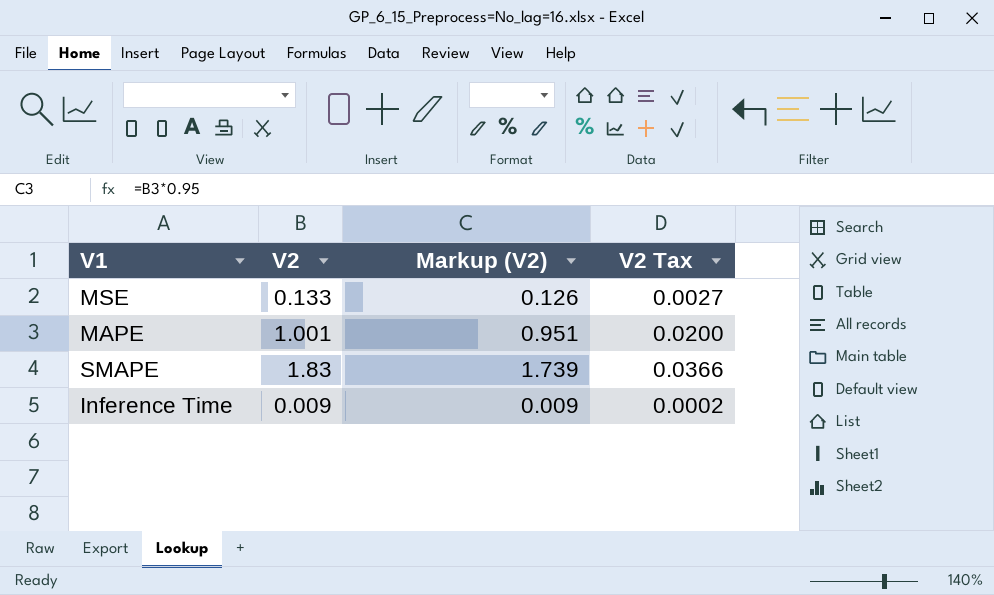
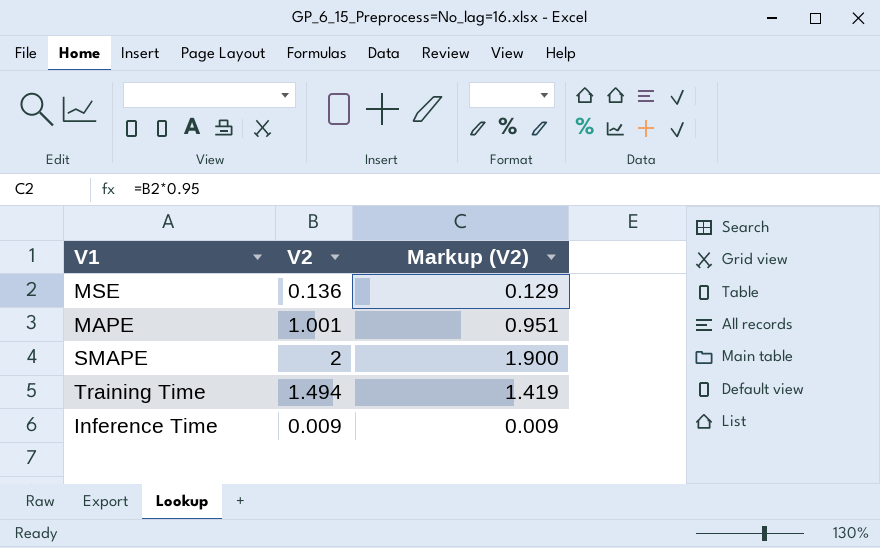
column V2 Tax | formula: [V2] * 0.02 -> none
MSE | V2: 0.133 -> 0.136
MSE | Markup (V2): 0.126 -> 0.129
SMAPE | V2: 1.83 -> 2
SMAPE | Markup (V2): 1.739 -> 1.900
row Training Time: none -> 1.494 | 1.419

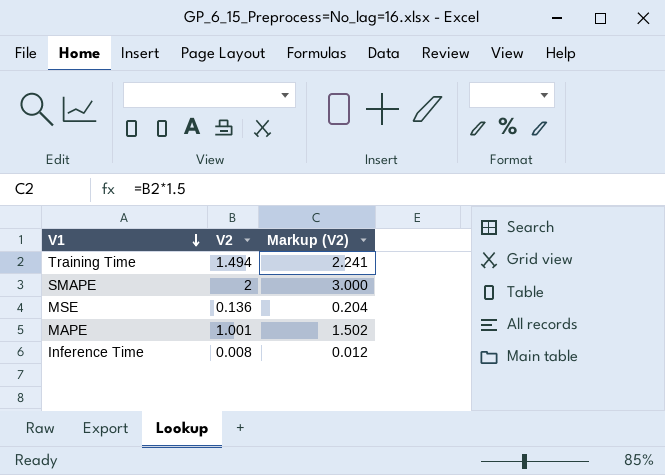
row order: none -> V1 descending
column Markup (V2) | formula: [V2] * 0.95 -> [V2] * 1.5
Inference Time | V2: 0.009 -> 0.008

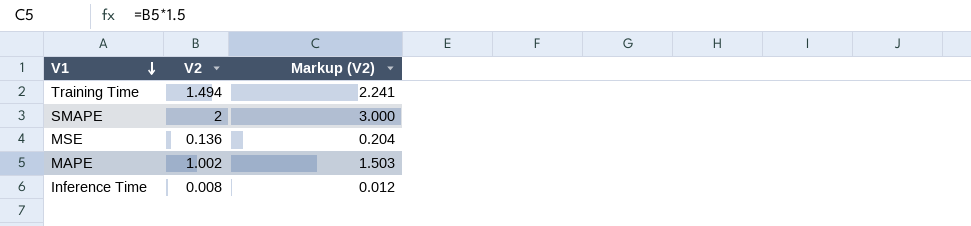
MAPE | V2: 1.001 -> 1.002
MAPE | Markup (V2): 1.502 -> 1.503

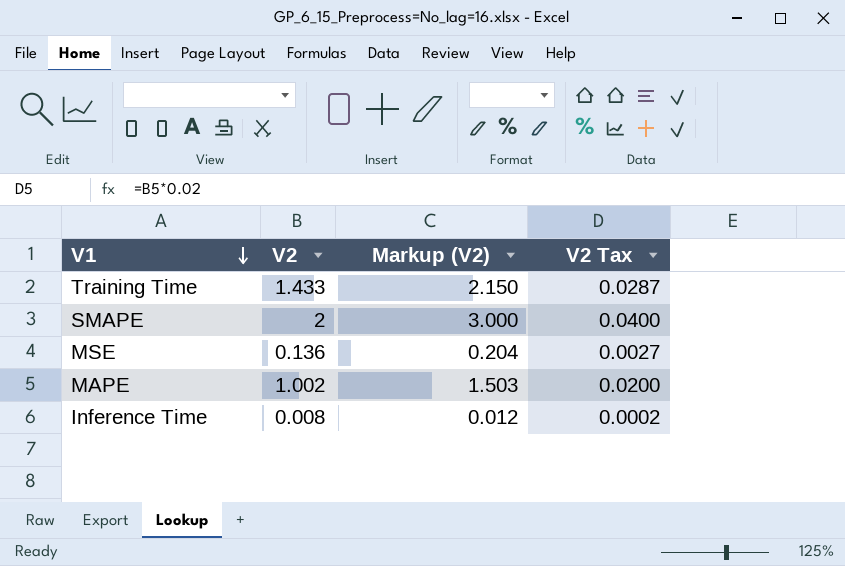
column V2 Tax | formula: none -> [V2] * 0.02
Training Time | V2: 1.494 -> 1.433
Training Time | Markup (V2): 2.241 -> 2.150

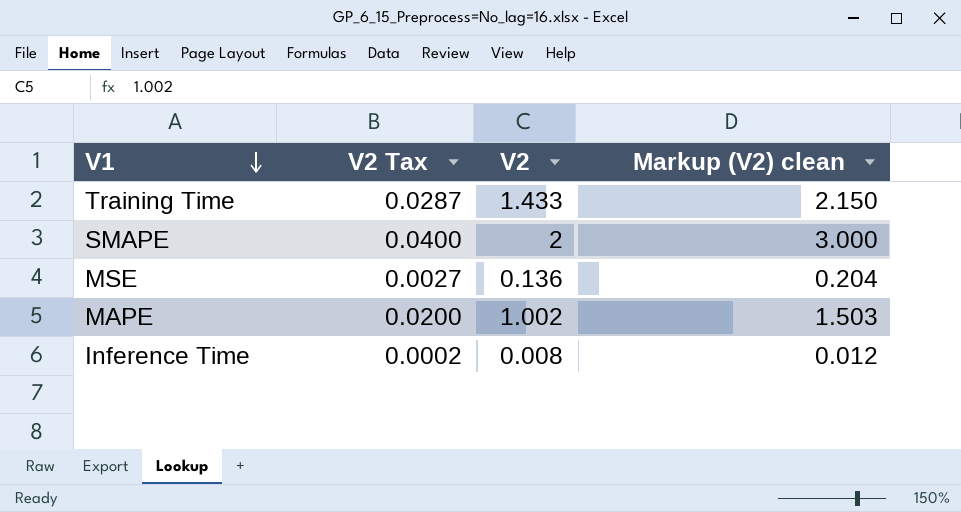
column V2 Tax | position: 4 -> 2
column name: Markup (V2) -> Markup (V2) clean

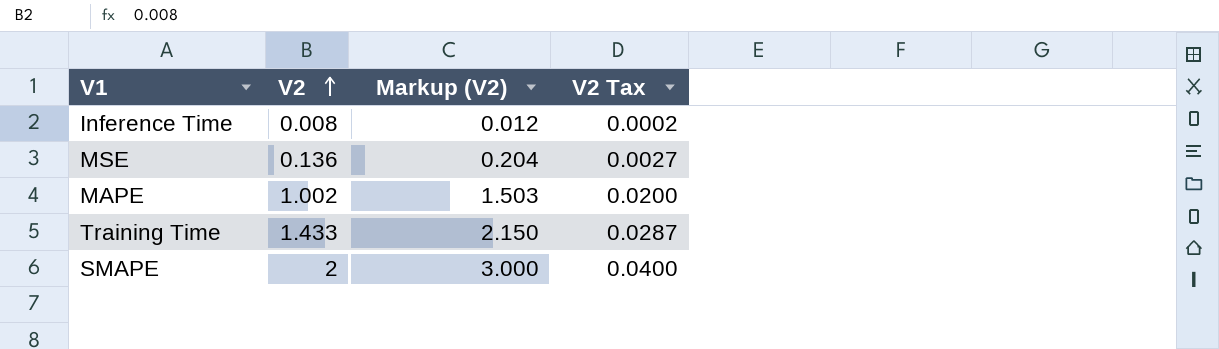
row order: V1 descending -> V2 ascending
column name: Markup (V2) clean -> Markup (V2)
column V2 Tax | position: 2 -> 4

